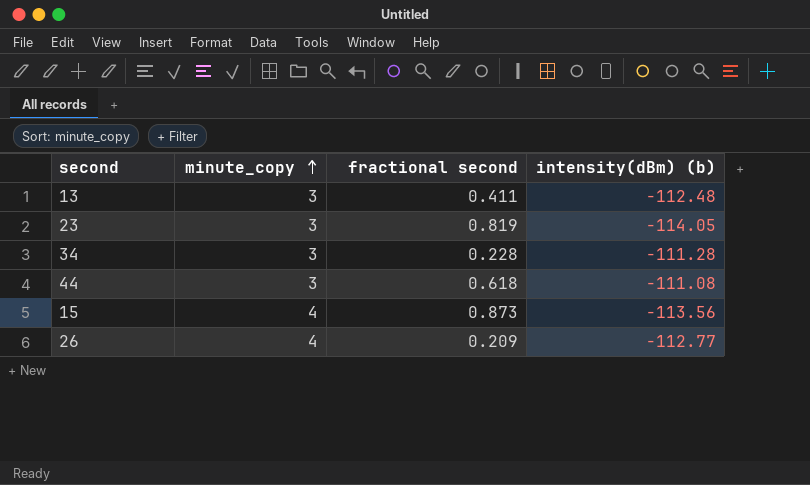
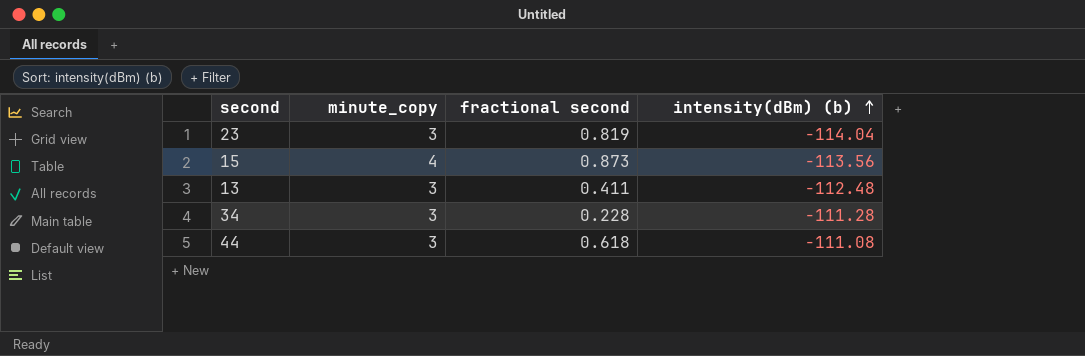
row order: minute_copy ascending -> intensity(dBm) (b) ascending
row 26: 4 | 0.209 | -112.77 -> none
23 | intensity(dBm) (b): -114.05 -> -114.04

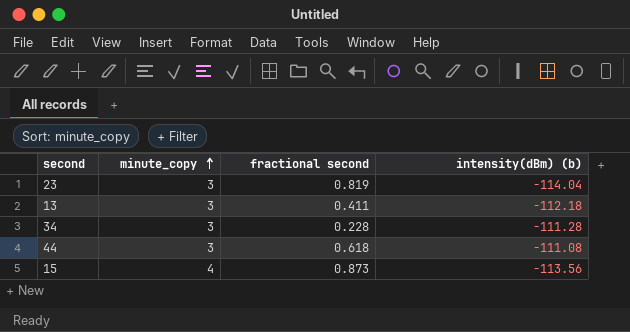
row order: intensity(dBm) (b) ascending -> minute_copy ascending
13 | intensity(dBm) (b): -112.48 -> -112.18

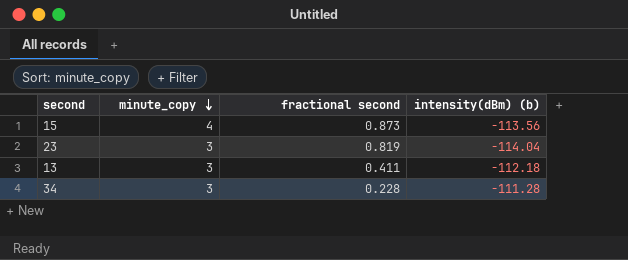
row order: minute_copy ascending -> minute_copy descending
row 44: 3 | 0.618 | -111.08 -> none

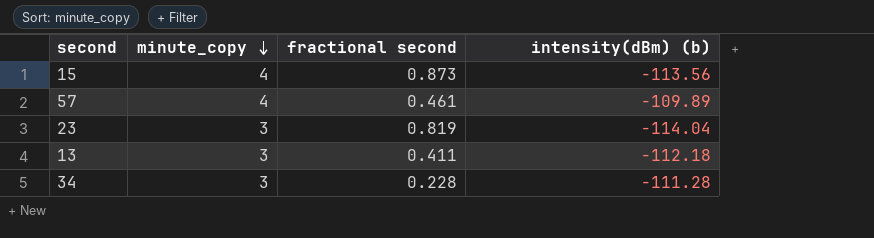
row 57: none -> 4 | 0.461 | -109.89

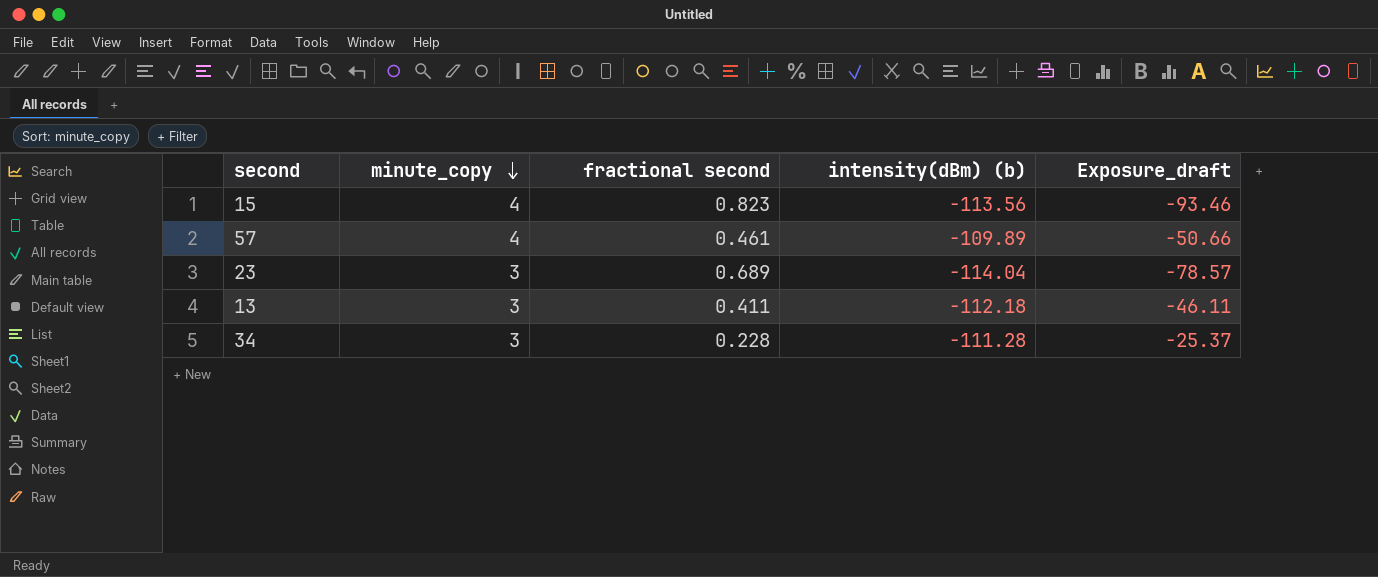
column Exposure_draft | formula: none -> [fractional second] * [intensity(dBm) (b)]
15 | fractional second: 0.873 -> 0.823
23 | fractional second: 0.819 -> 0.689

